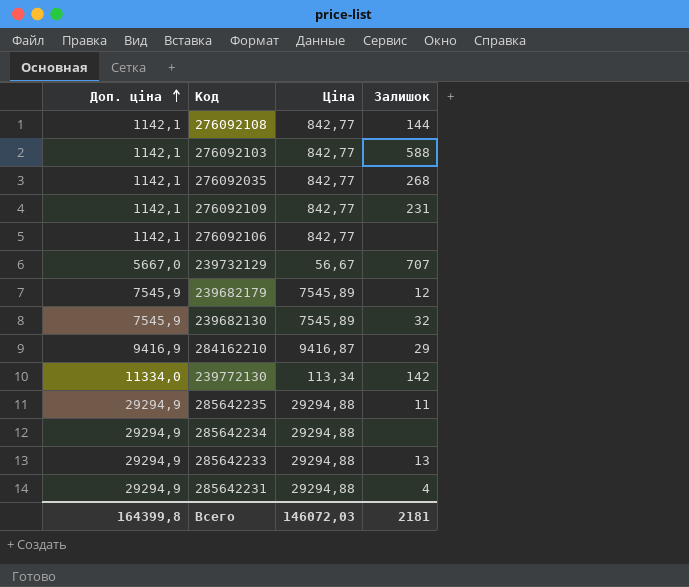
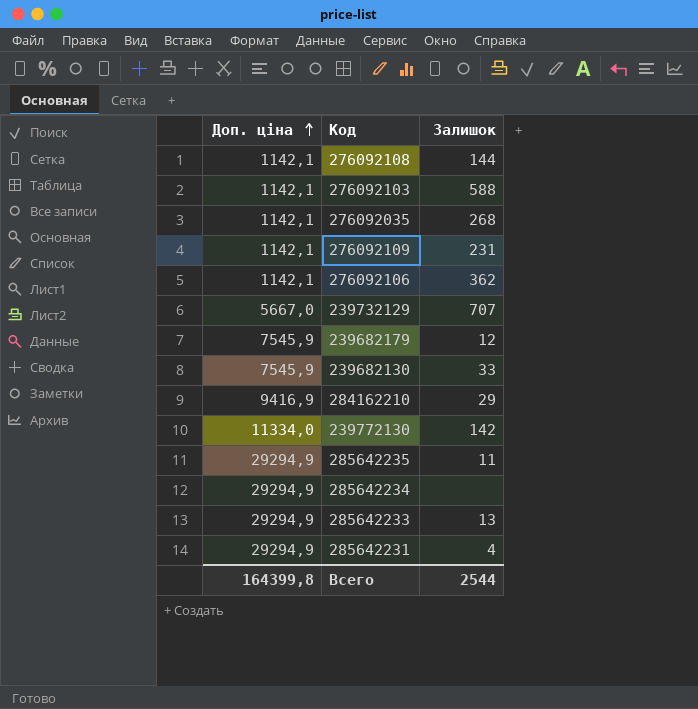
column Ціна | position: 3 -> none
276092106 | Залишок: none -> 362
239682130 | Залишок: 32 -> 33
Всего | Залишок: 2181 -> 2544

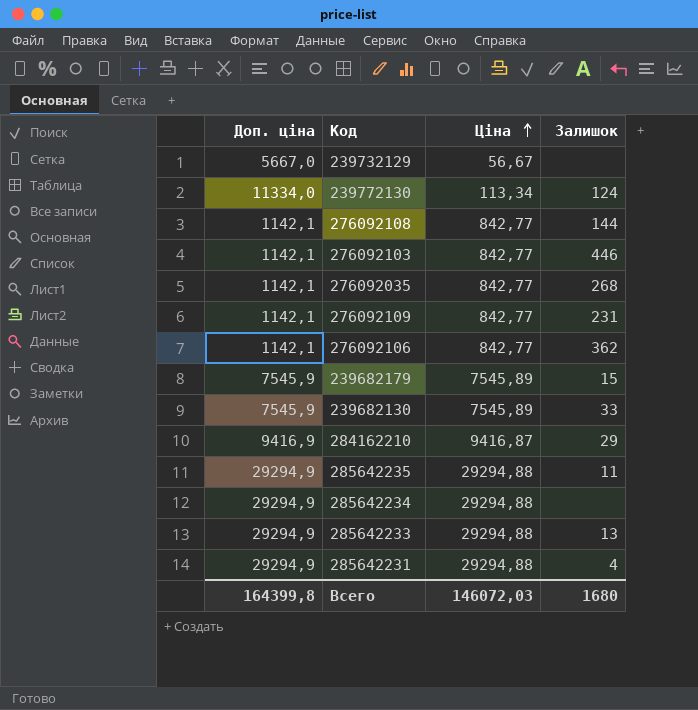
row order: Доп. ціна ascending -> Ціна ascending
column Ціна | position: none -> 3
239732129 | Залишок: 707 -> none
239772130 | Залишок: 142 -> 124
276092103 | Залишок: 588 -> 446
239682179 | Залишок: 12 -> 15
Всего | Залишок: 2544 -> 1680

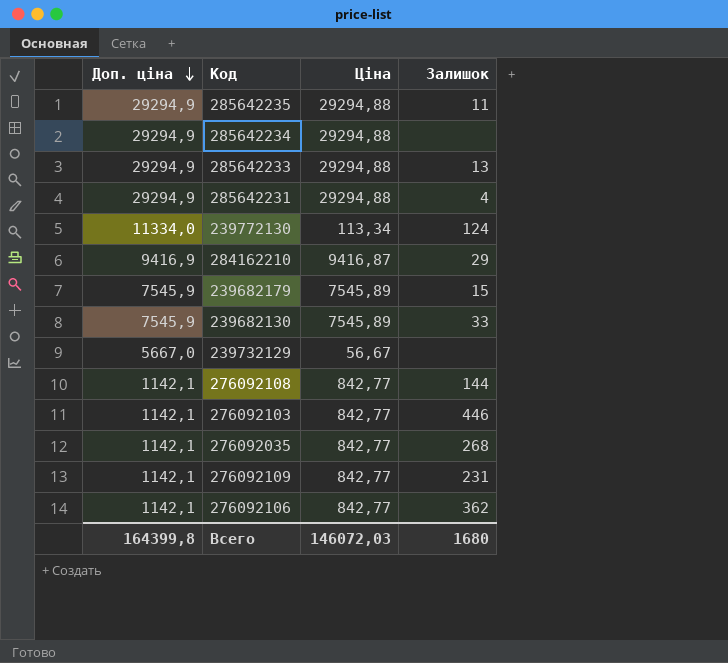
row order: Ціна ascending -> Доп. ціна descending

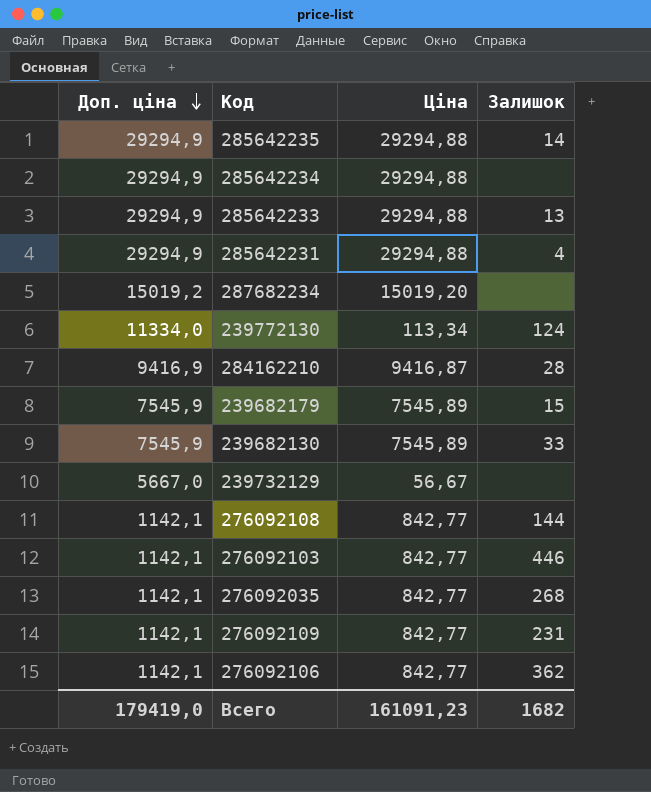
285642235 | Залишок: 11 -> 14
row 287682234: none -> 15019,2 | 15019,20 | none
284162210 | Залишок: 29 -> 28
Всего | Доп. ціна: 164399,8 -> 179419,0
Всего | Ціна: 146072,03 -> 161091,23
Всего | Залишок: 1680 -> 1682

